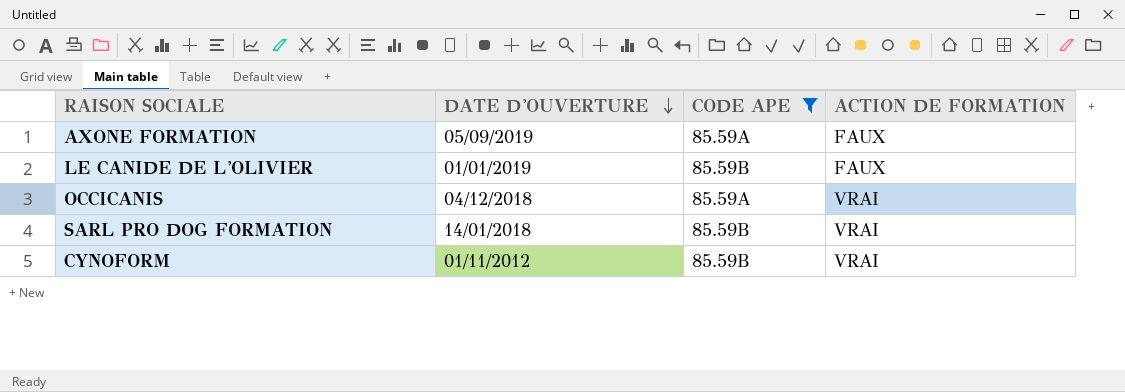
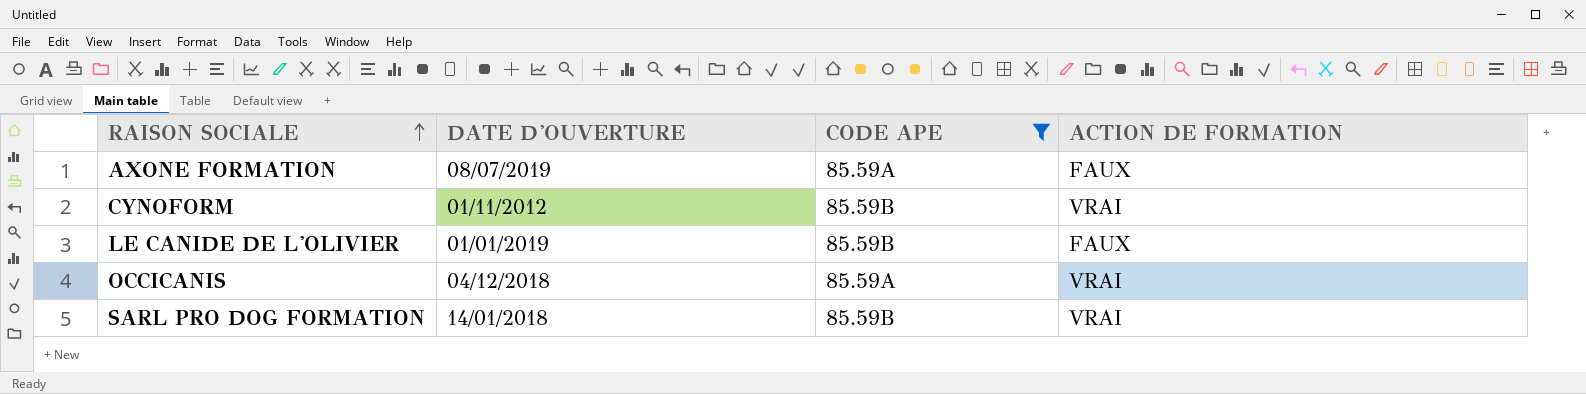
row order: DATE D'OUVERTURE descending -> RAISON SOCIALE ascending
AXONE FORMATION | DATE D'OUVERTURE: 05/09/2019 -> 08/07/2019

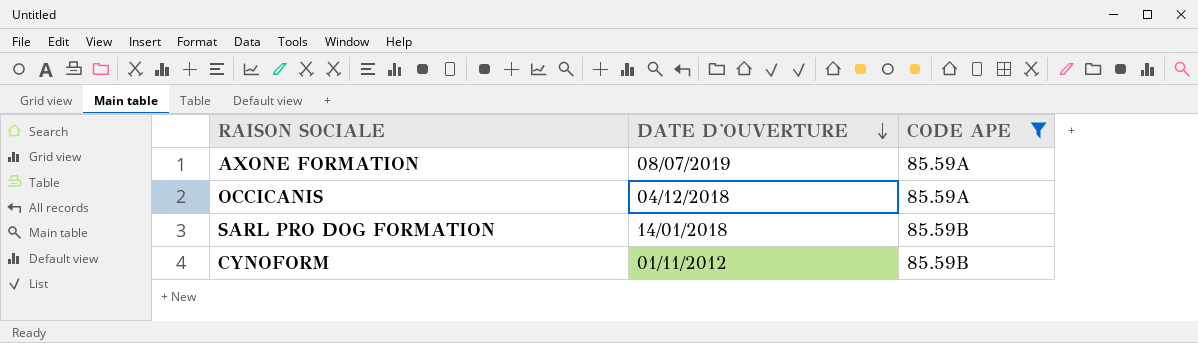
row order: RAISON SOCIALE ascending -> DATE D'OUVERTURE descending
column ACTION DE FORMATION | position: 4 -> none
row LE CANIDE DE L'OLIVIER: 01/01/2019 | 85.59B | FAUX -> none

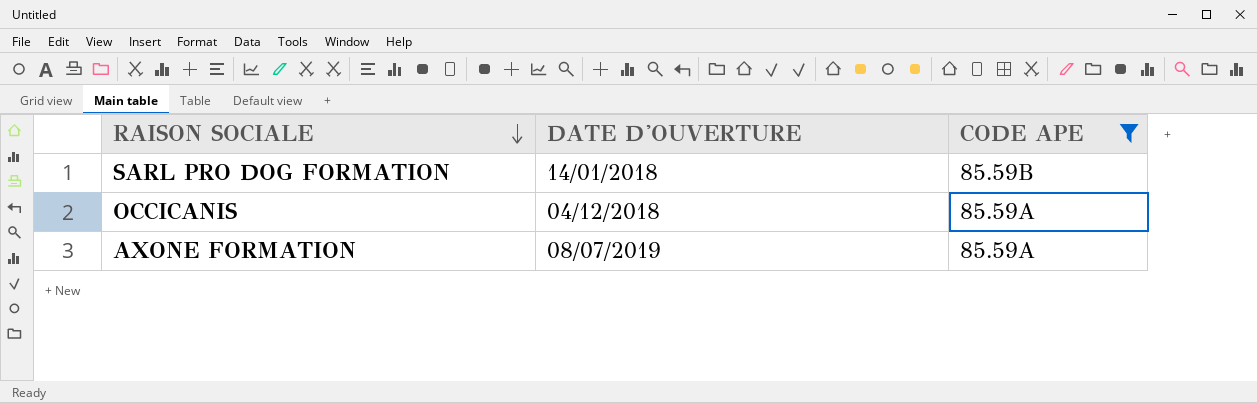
row order: DATE D'OUVERTURE descending -> RAISON SOCIALE descending
row CYNOFORM: 01/11/2012 | 85.59B -> none

